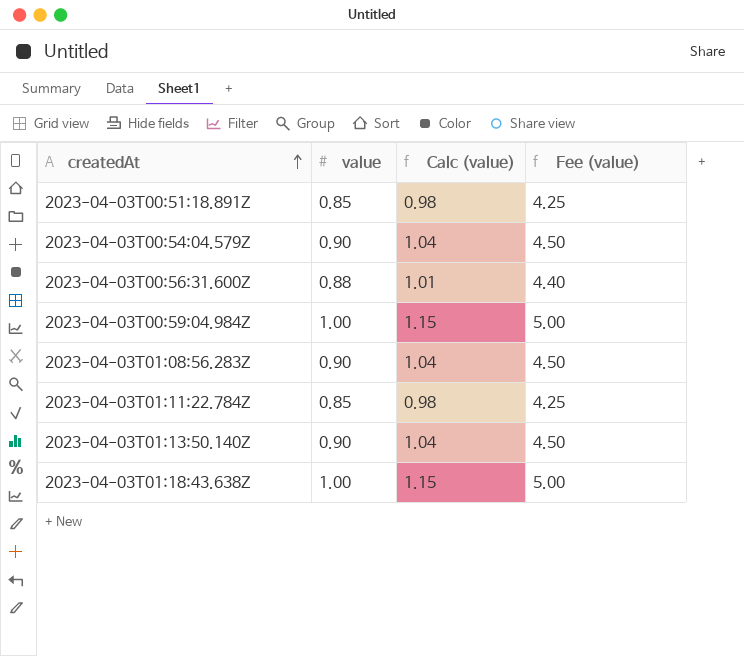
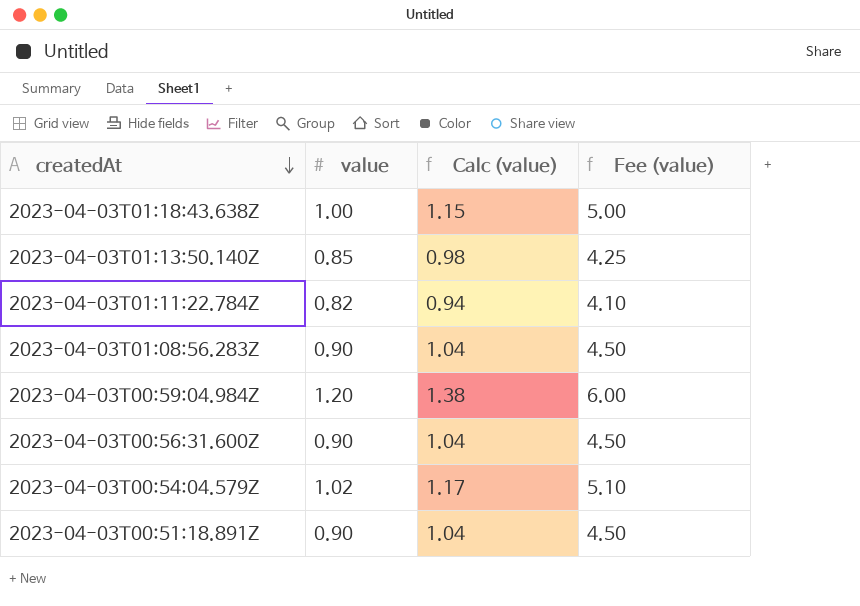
row order: createdAt ascending -> createdAt descending
2023-04-03T01:13:50.140Z | value: 0.90 -> 0.85
2023-04-03T01:13:50.140Z | Calc (value): 1.04 -> 0.98
2023-04-03T01:13:50.140Z | Fee (value): 4.50 -> 4.25
2023-04-03T01:11:22.784Z | value: 0.85 -> 0.82
2023-04-03T01:11:22.784Z | Calc (value): 0.98 -> 0.94
2023-04-03T01:11:22.784Z | Fee (value): 4.25 -> 4.10
2023-04-03T00:59:04.984Z | value: 1.00 -> 1.20
2023-04-03T00:59:04.984Z | Calc (value): 1.15 -> 1.38
2023-04-03T00:59:04.984Z | Fee (value): 5.00 -> 6.00
2023-04-03T00:56:31.600Z | value: 0.88 -> 0.90
2023-04-03T00:56:31.600Z | Calc (value): 1.01 -> 1.04
2023-04-03T00:56:31.600Z | Fee (value): 4.40 -> 4.50
2023-04-03T00:54:04.579Z | value: 0.90 -> 1.02
2023-04-03T00:54:04.579Z | Calc (value): 1.04 -> 1.17
2023-04-03T00:54:04.579Z | Fee (value): 4.50 -> 5.10
2023-04-03T00:51:18.891Z | value: 0.85 -> 0.90
2023-04-03T00:51:18.891Z | Calc (value): 0.98 -> 1.04
2023-04-03T00:51:18.891Z | Fee (value): 4.25 -> 4.50

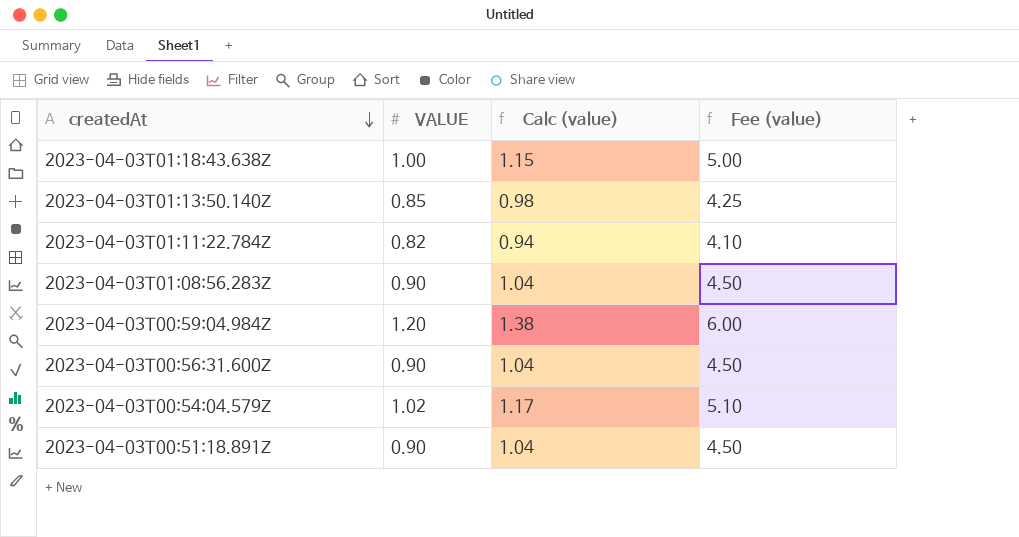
column name: value -> VALUE

